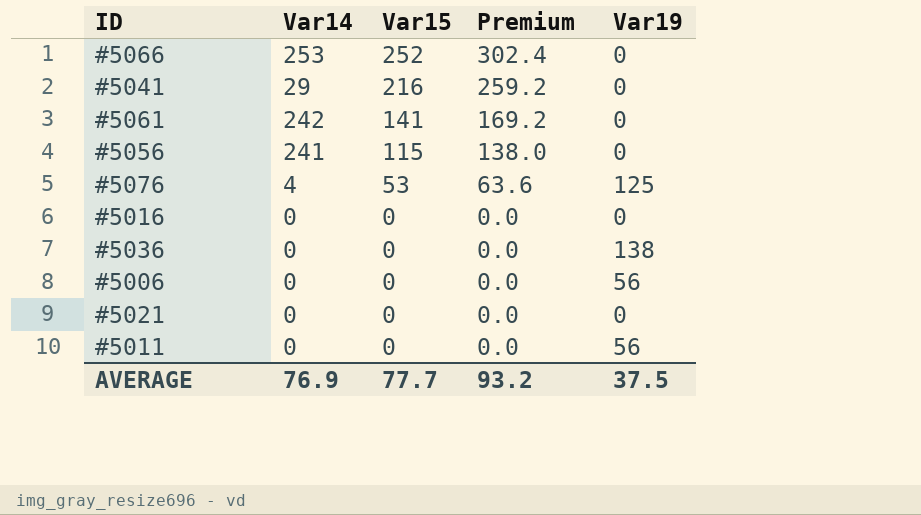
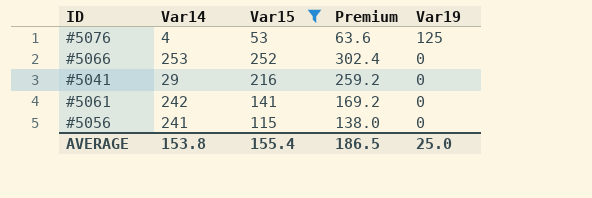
filter: none -> Var15 != 0
row order: Var15 descending -> Var19 descending
AVERAGE | Var14: 76.9 -> 153.8
AVERAGE | Var15: 77.7 -> 155.4
AVERAGE | Premium: 93.2 -> 186.5
AVERAGE | Var19: 37.5 -> 25.0

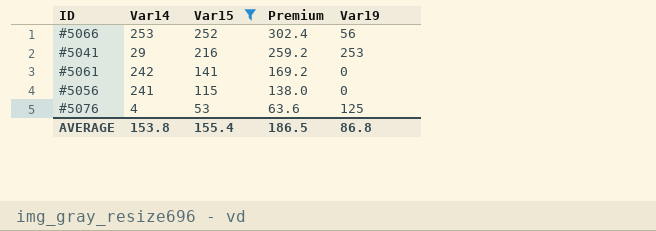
row order: Var19 descending -> Var15 descending
#5066 | Var19: 0 -> 56
#5041 | Var19: 0 -> 253
AVERAGE | Var19: 25.0 -> 86.8

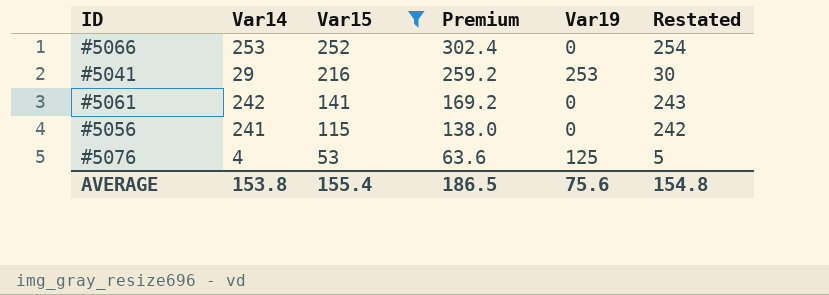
column Restated | formula: none -> [Var14] + 1
#5066 | Var19: 56 -> 0
AVERAGE | Var19: 86.8 -> 75.6

